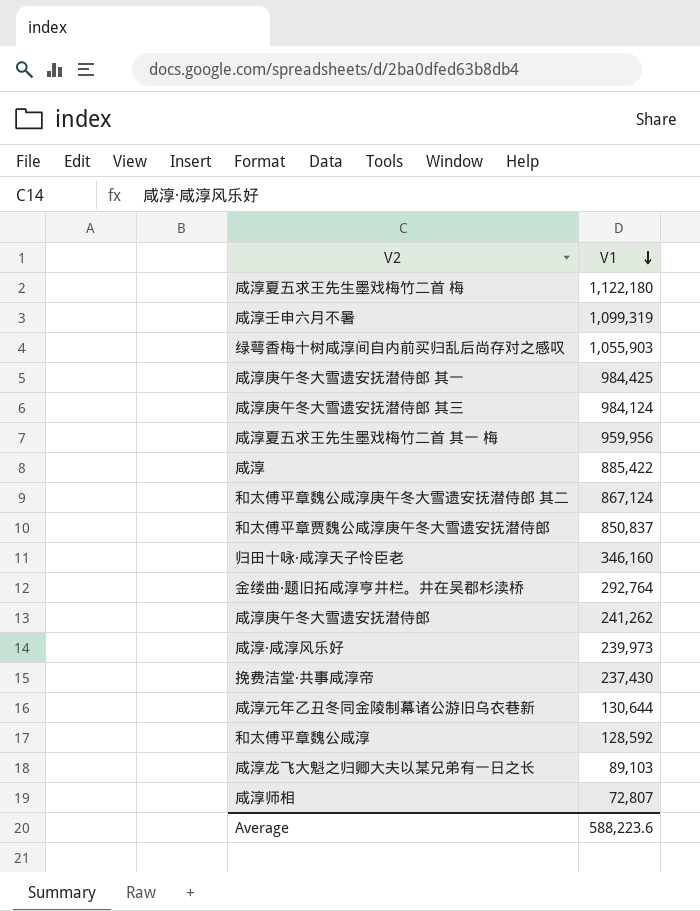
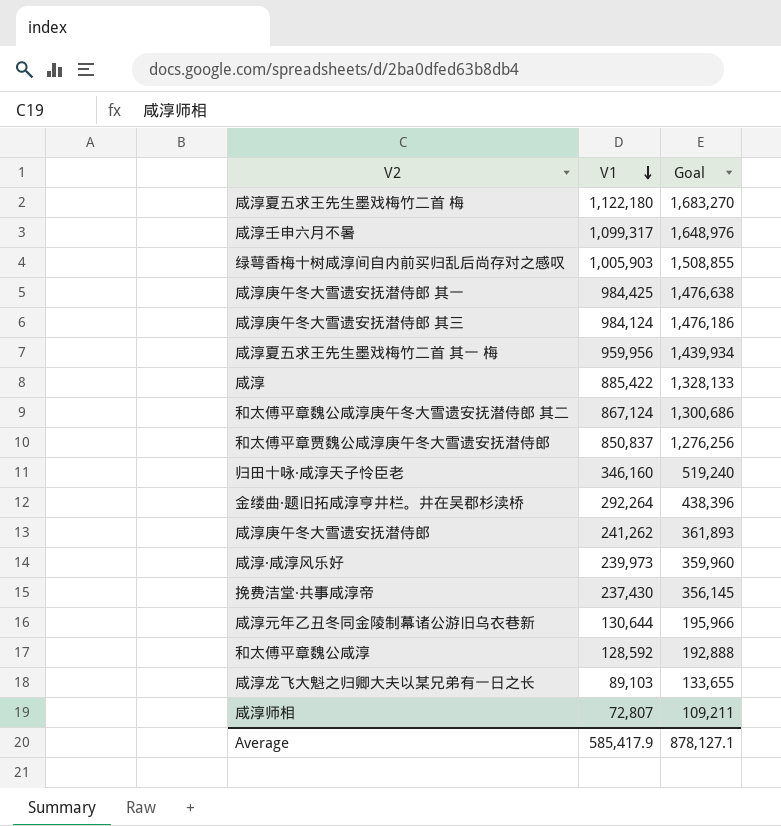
column Goal | formula: none -> [V1] * 1.5
咸淳壬申六月不暑 | V1: 1,099,319 -> 1,099,317
绿萼香梅十树咸淳间自内前买归乱后尚存对之感叹 | V1: 1,055,903 -> 1,005,903
金缕曲·题旧拓咸淳亨井栏。井在吴郡杉渎桥 | V1: 292,764 -> 292,264
Average | V1: 588,223.6 -> 585,417.9

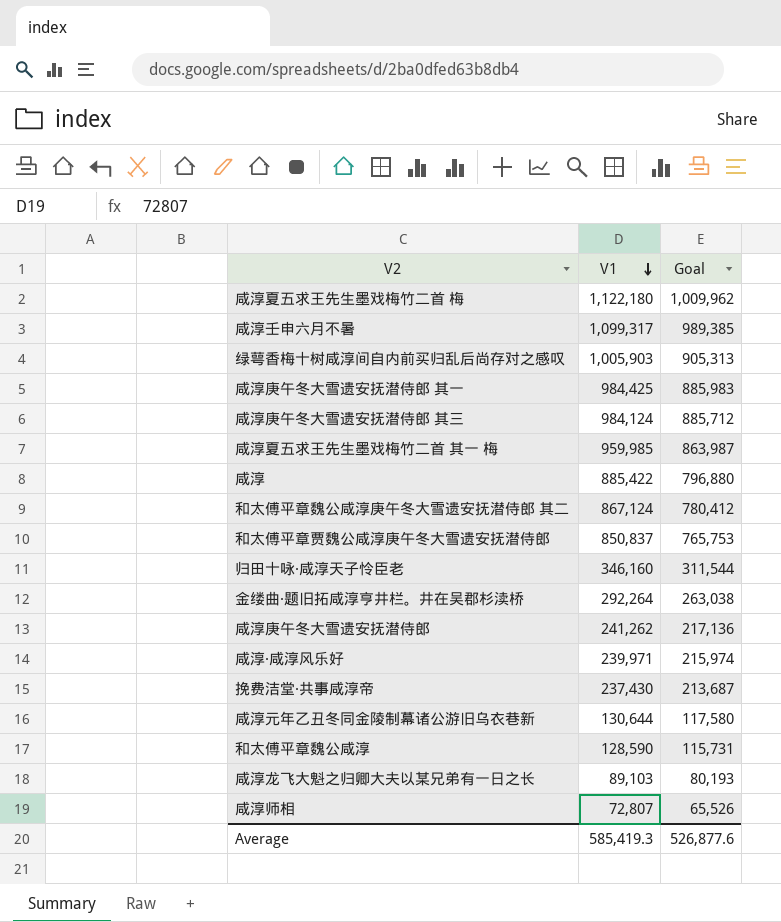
column Goal | formula: [V1] * 1.5 -> [V1] * 0.9
咸淳夏五求王先生墨戏梅竹二首 其一 梅 | V1: 959,956 -> 959,985
咸淳·咸淳风乐好 | V1: 239,973 -> 239,971
和太傅平章魏公咸淳 | V1: 128,592 -> 128,590
Average | V1: 585,417.9 -> 585,419.3
Average | Goal: 878,127.1 -> 526,877.6

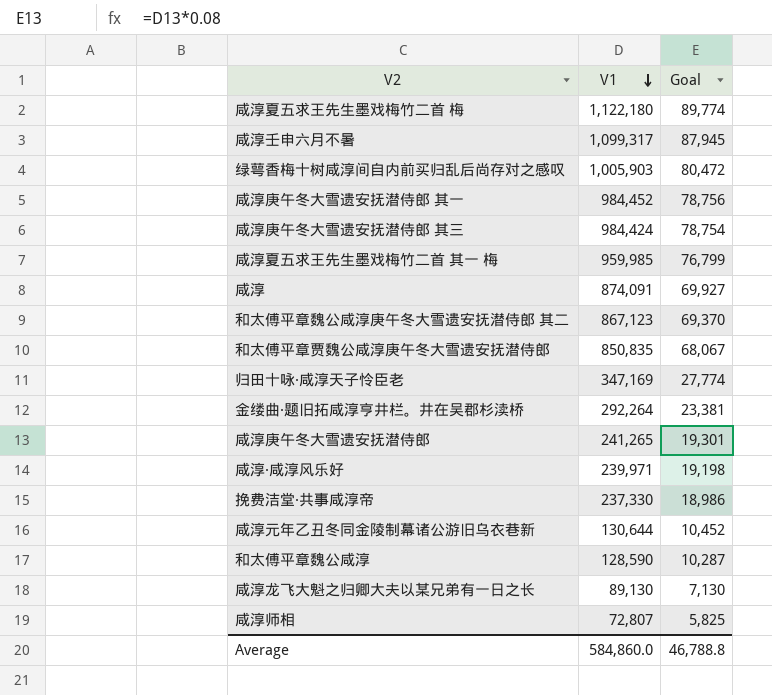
column Goal | formula: [V1] * 0.9 -> [V1] * 0.08
咸淳庚午冬大雪遗安抚潜侍郎 其一 | V1: 984,425 -> 984,452
咸淳庚午冬大雪遗安抚潜侍郎 其三 | V1: 984,124 -> 984,424
咸淳 | V1: 885,422 -> 874,091
和太傅平章魏公咸淳庚午冬大雪遗安抚潜侍郎 其二 | V1: 867,124 -> 867,123
和太傅平章贾魏公咸淳庚午冬大雪遗安抚潜侍郎 | V1: 850,837 -> 850,835
归田十咏·咸淳天子怜臣老 | V1: 346,160 -> 347,169
咸淳庚午冬大雪遗安抚潜侍郎 | V1: 241,262 -> 241,265
挽费洁堂·共事咸淳帝 | V1: 237,430 -> 237,330
咸淳龙飞大魁之归卿大夫以某兄弟有一日之长 | V1: 89,103 -> 89,130
Average | V1: 585,419.3 -> 584,860.0
Average | Goal: 526,877.6 -> 46,788.8

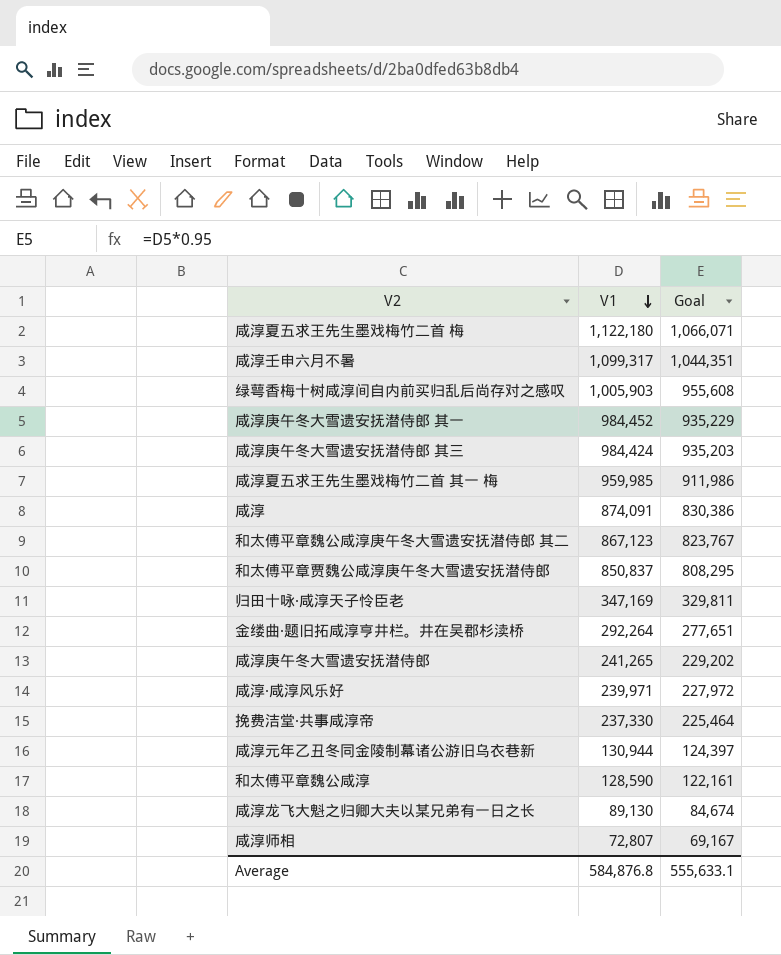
column Goal | formula: [V1] * 0.08 -> [V1] * 0.95
和太傅平章贾魏公咸淳庚午冬大雪遗安抚潜侍郎 | V1: 850,835 -> 850,837
咸淳元年乙丑冬同金陵制幕诸公游旧乌衣巷新 | V1: 130,644 -> 130,944
Average | V1: 584,860.0 -> 584,876.8
Average | Goal: 46,788.8 -> 555,633.1

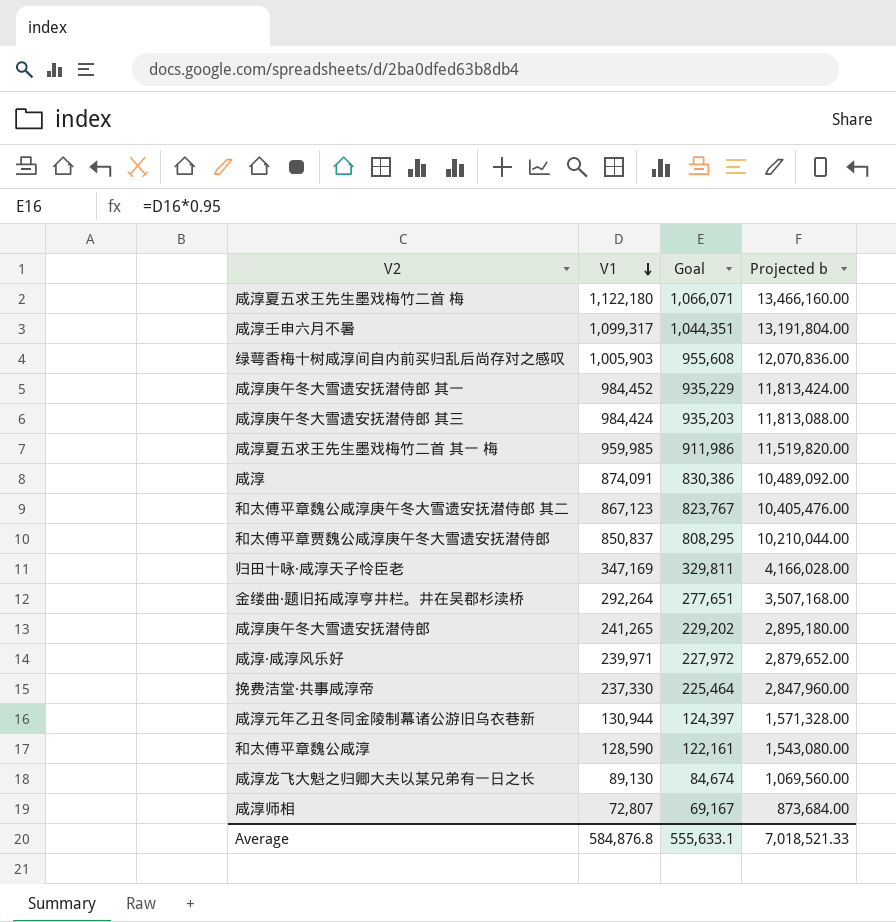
column Projected b | formula: none -> [V1] * 12

